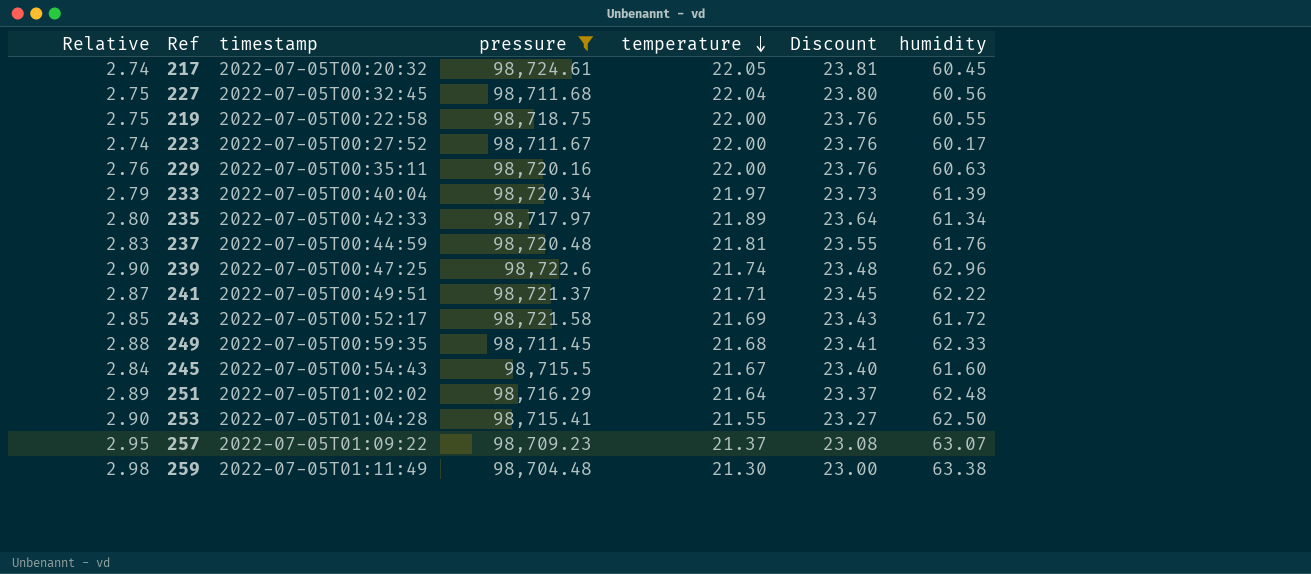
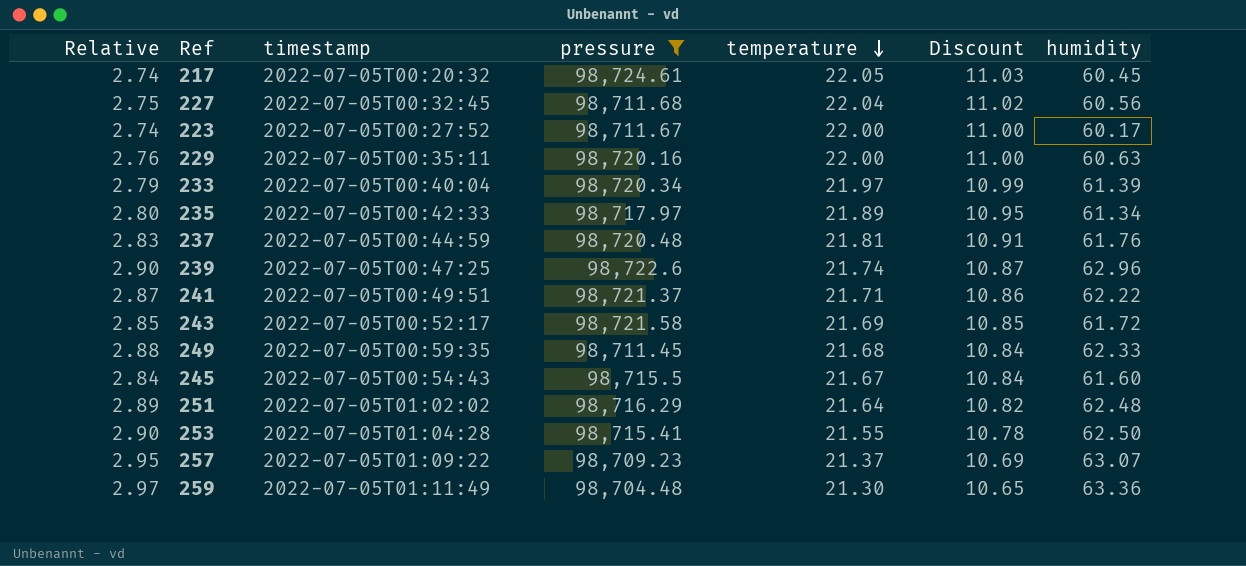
column Discount | formula: [temperature] * 1.08 -> [temperature] * 0.5
row 219: 2.75 | 2022-07-05T00:22:58 | 98,718.75 | 22.00 | 23.76 | 60.55 -> none
259 | Relative: 2.98 -> 2.97
259 | humidity: 63.38 -> 63.36

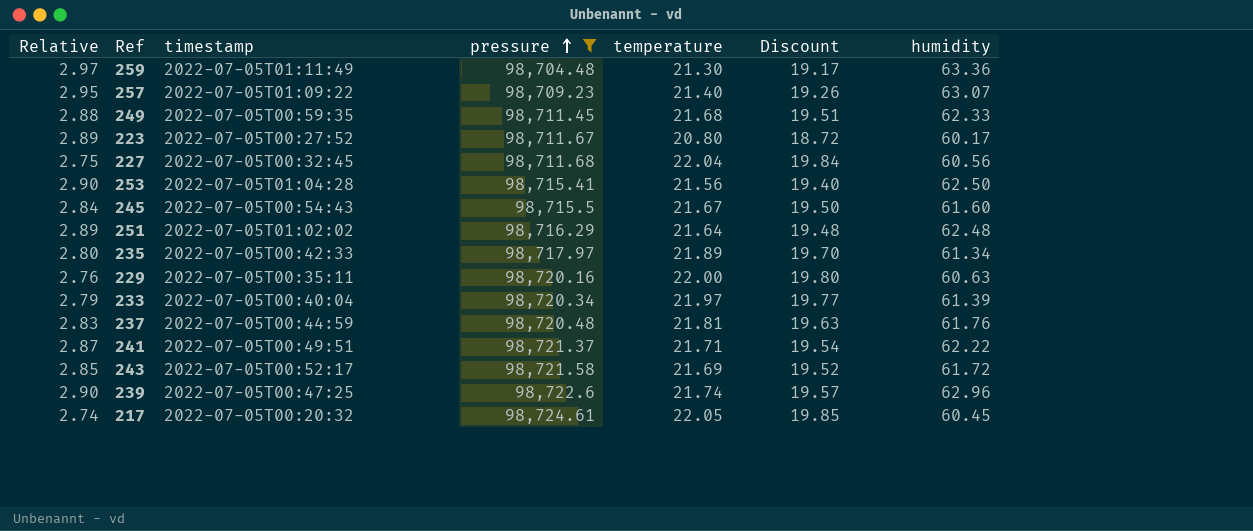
row order: temperature descending -> pressure ascending
column Discount | formula: [temperature] * 0.5 -> [temperature] * 0.9
257 | temperature: 21.37 -> 21.40
223 | Relative: 2.74 -> 2.89
223 | temperature: 22.00 -> 20.80
253 | temperature: 21.55 -> 21.56

